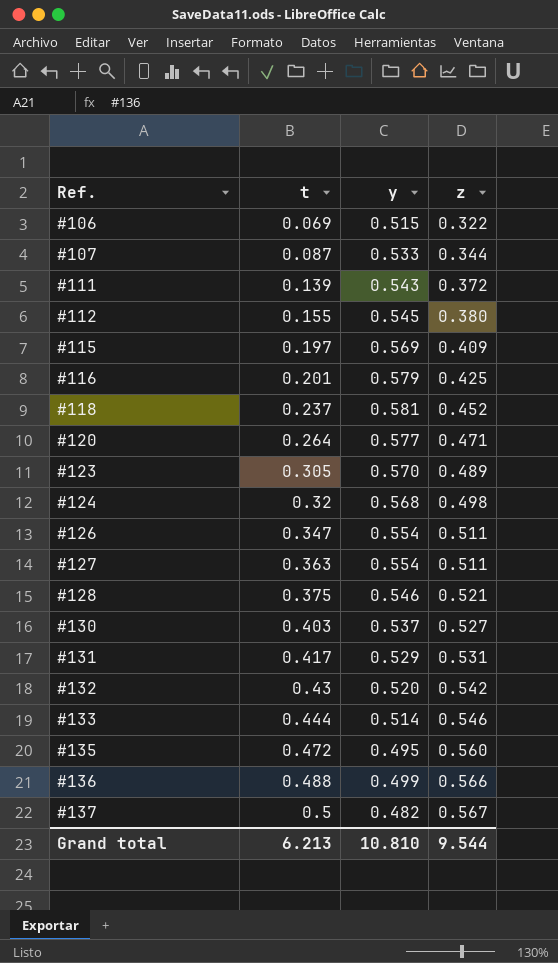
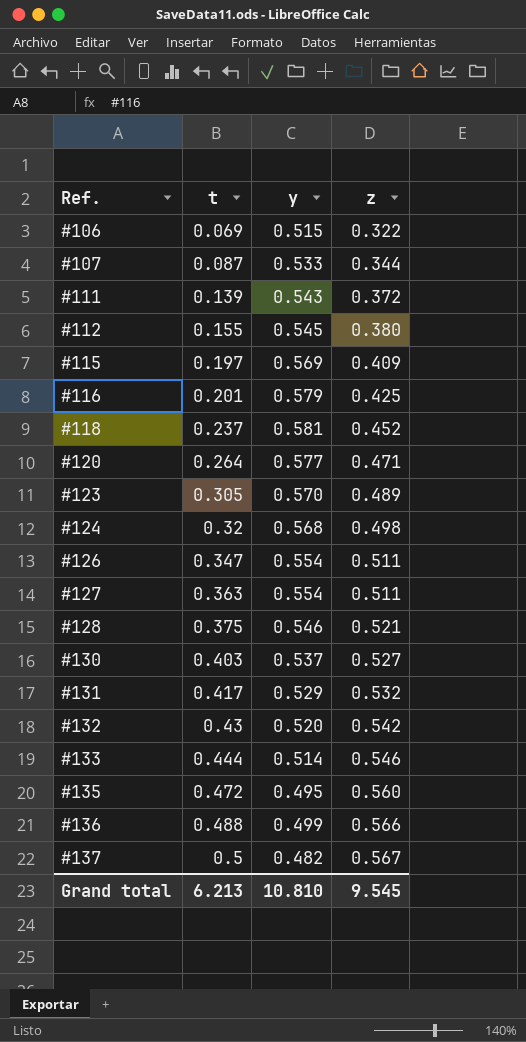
#131 | z: 0.531 -> 0.532
Grand total | z: 9.544 -> 9.545

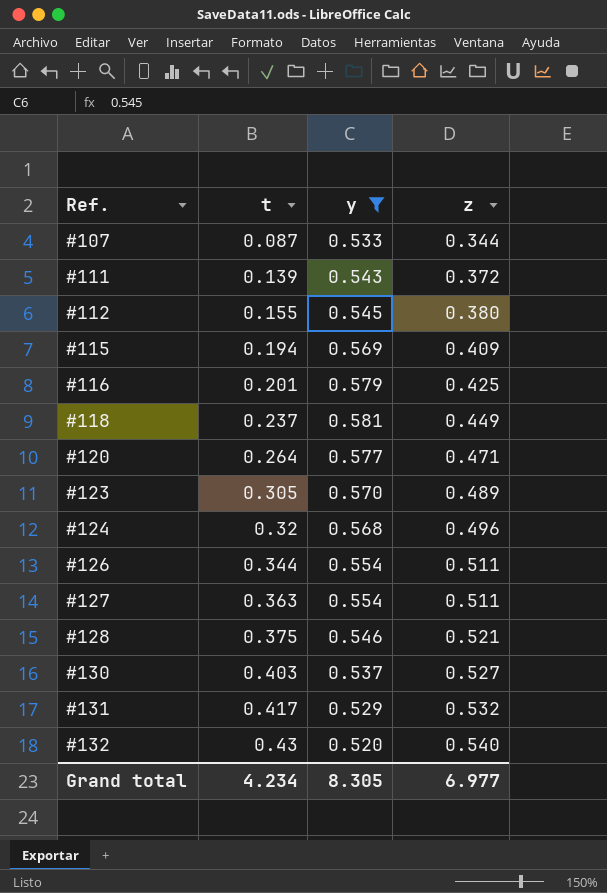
filter: none -> y >= 0.520
#115 | t: 0.197 -> 0.194
#118 | z: 0.452 -> 0.449
#124 | z: 0.498 -> 0.496
#126 | t: 0.347 -> 0.344
#132 | z: 0.542 -> 0.540
Grand total | t: 6.213 -> 4.234
Grand total | y: 10.810 -> 8.305
Grand total | z: 9.545 -> 6.977

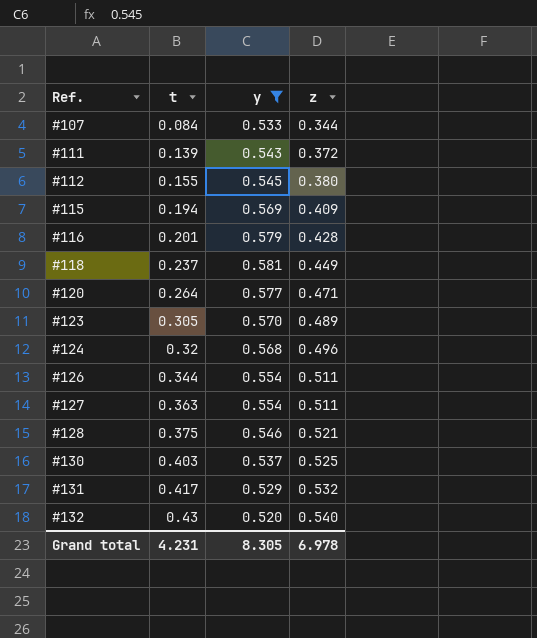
#107 | t: 0.087 -> 0.084
#116 | z: 0.425 -> 0.428
#130 | z: 0.527 -> 0.525
Grand total | t: 4.234 -> 4.231
Grand total | z: 6.977 -> 6.978

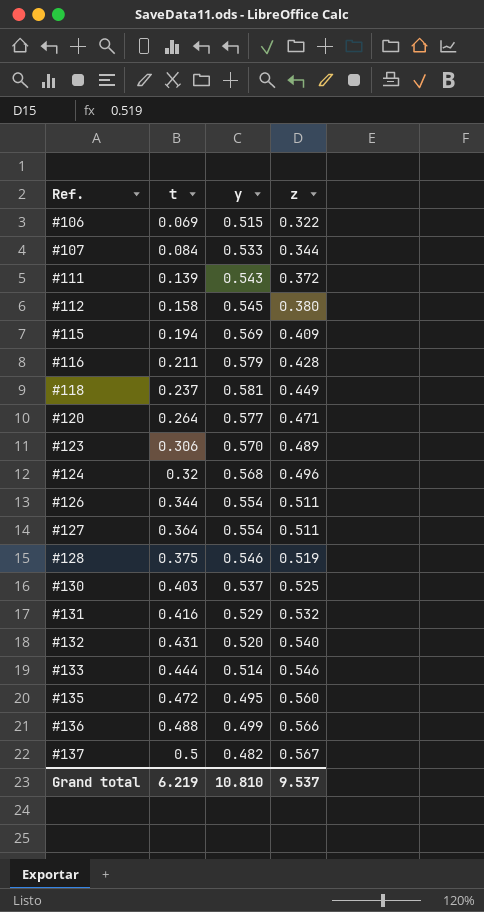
filter: y >= 0.520 -> none
#112 | t: 0.155 -> 0.158
#116 | t: 0.201 -> 0.211
#123 | t: 0.305 -> 0.306
#127 | t: 0.363 -> 0.364
#128 | z: 0.521 -> 0.519
#131 | t: 0.417 -> 0.416
#132 | t: 0.43 -> 0.431
Grand total | t: 4.231 -> 6.219
Grand total | y: 8.305 -> 10.810
Grand total | z: 6.978 -> 9.537

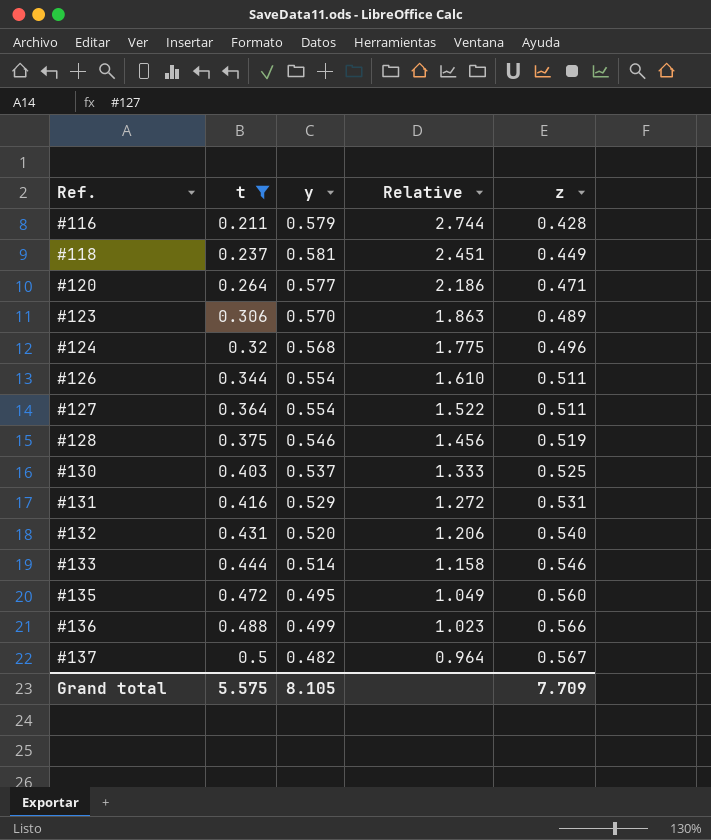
filter: none -> t >= 0.211
column Relative | formula: none -> [y] / [t]
#131 | z: 0.532 -> 0.531
Grand total | t: 6.219 -> 5.575
Grand total | y: 10.810 -> 8.105
Grand total | z: 9.537 -> 7.709

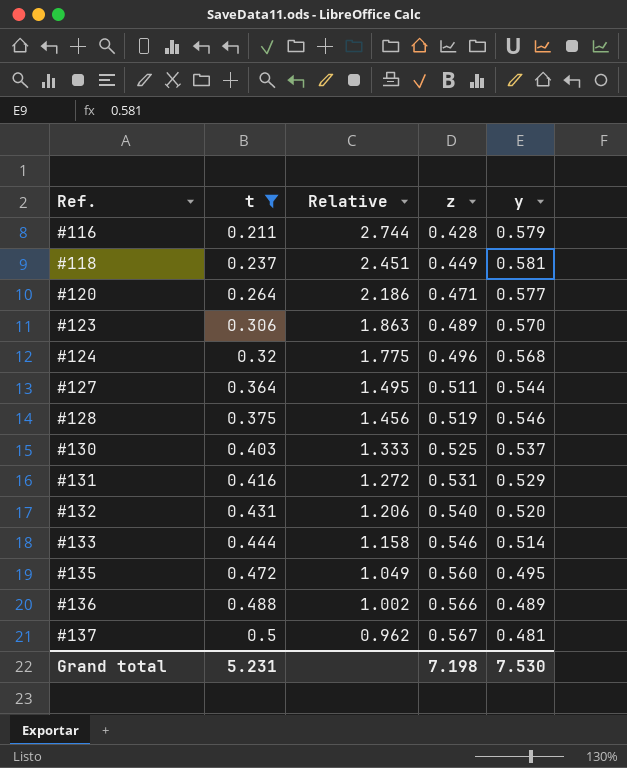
column y | position: 3 -> 5
row #126: 0.344 | 0.554 | 1.610 | 0.511 -> none
#127 | Relative: 1.522 -> 1.495
#127 | y: 0.554 -> 0.544
#136 | Relative: 1.023 -> 1.002
#136 | y: 0.499 -> 0.489
#137 | Relative: 0.964 -> 0.962
#137 | y: 0.482 -> 0.481
Grand total | t: 5.575 -> 5.231
Grand total | z: 7.709 -> 7.198
Grand total | y: 8.105 -> 7.530

